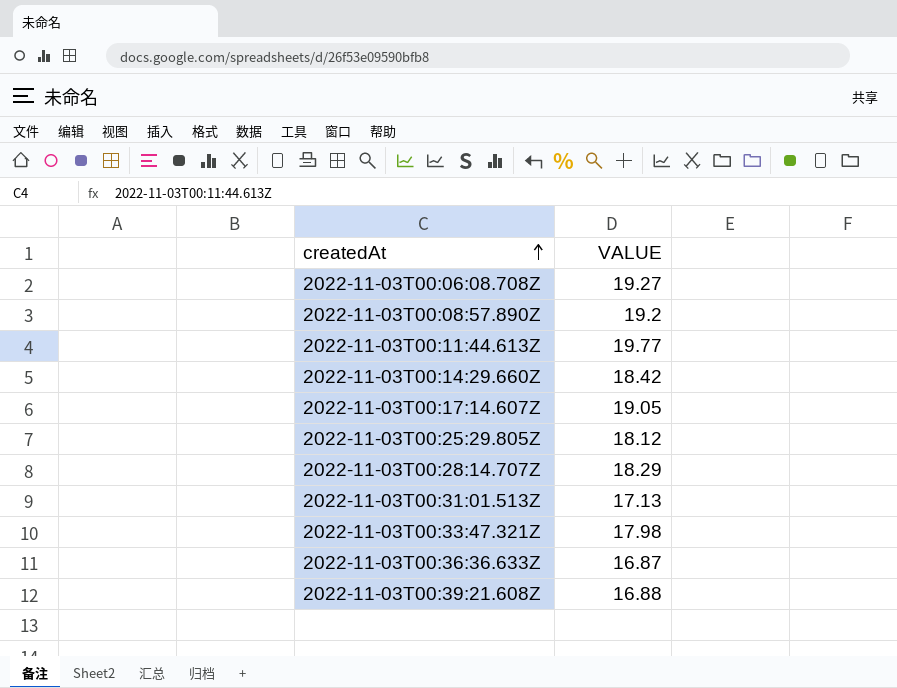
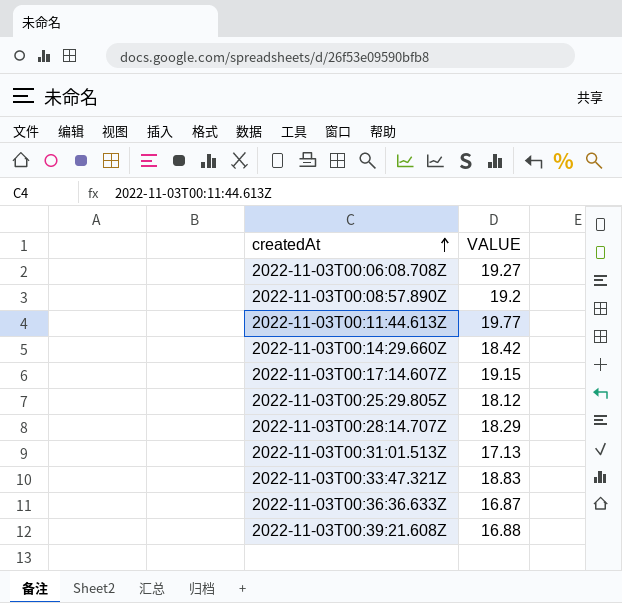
2022-11-03T00:17:14.607Z | VALUE: 19.05 -> 19.15
2022-11-03T00:33:47.321Z | VALUE: 17.98 -> 18.83

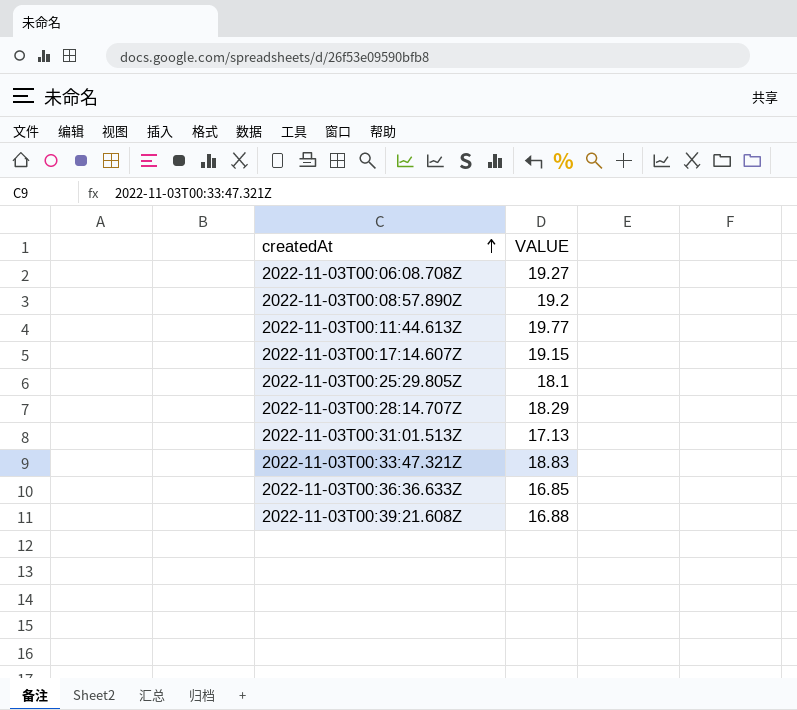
row 2022-11-03T00:14:29.660Z: 18.42 -> none
2022-11-03T00:25:29.805Z | VALUE: 18.12 -> 18.1
2022-11-03T00:36:36.633Z | VALUE: 16.87 -> 16.85

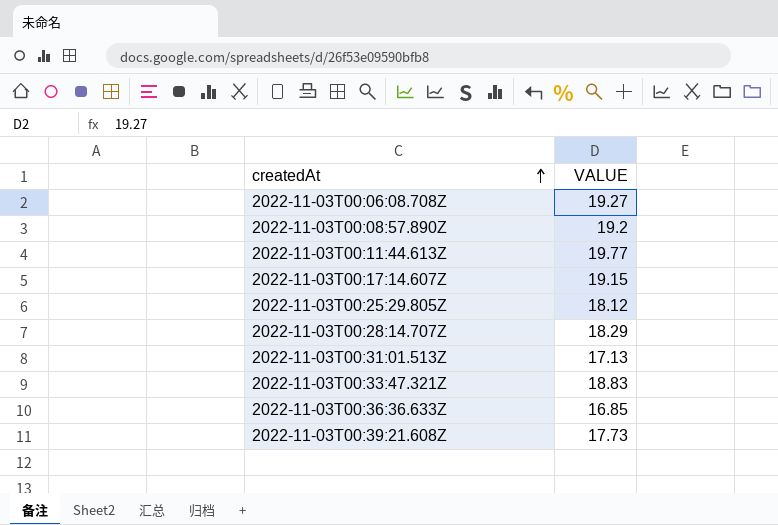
2022-11-03T00:25:29.805Z | VALUE: 18.1 -> 18.12
2022-11-03T00:39:21.608Z | VALUE: 16.88 -> 17.73

